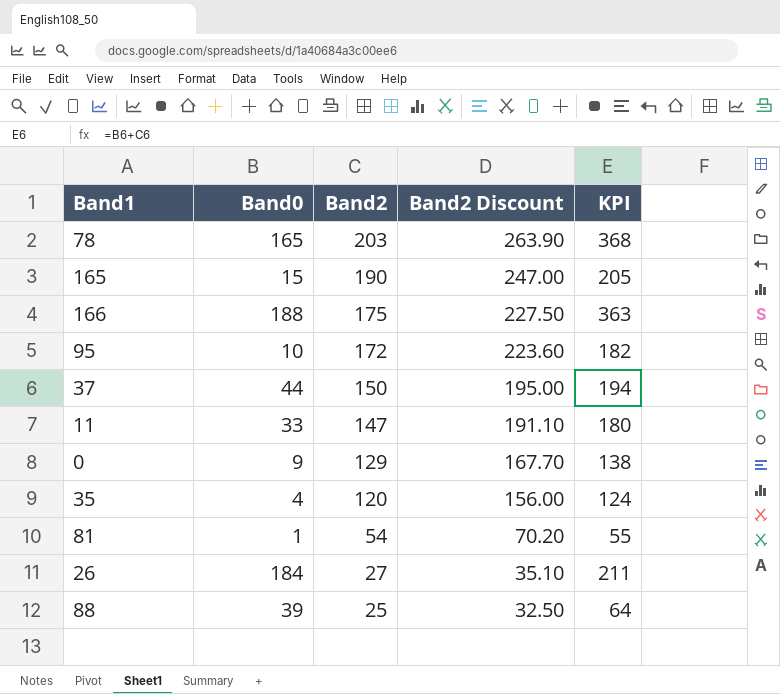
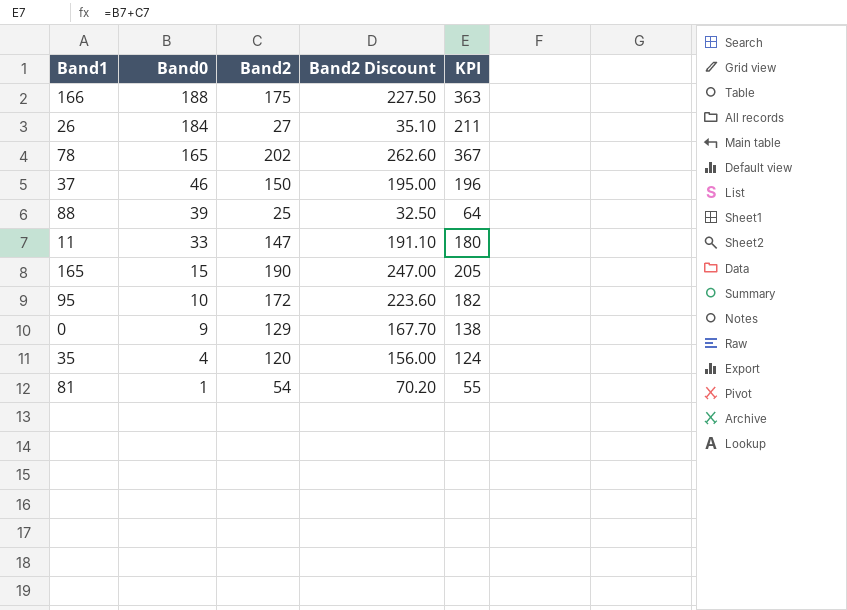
row order: Band2 descending -> Band0 descending
78 | Band2: 203 -> 202
78 | Band2 Discount: 263.90 -> 262.60
78 | KPI: 368 -> 367
37 | Band0: 44 -> 46
37 | KPI: 194 -> 196

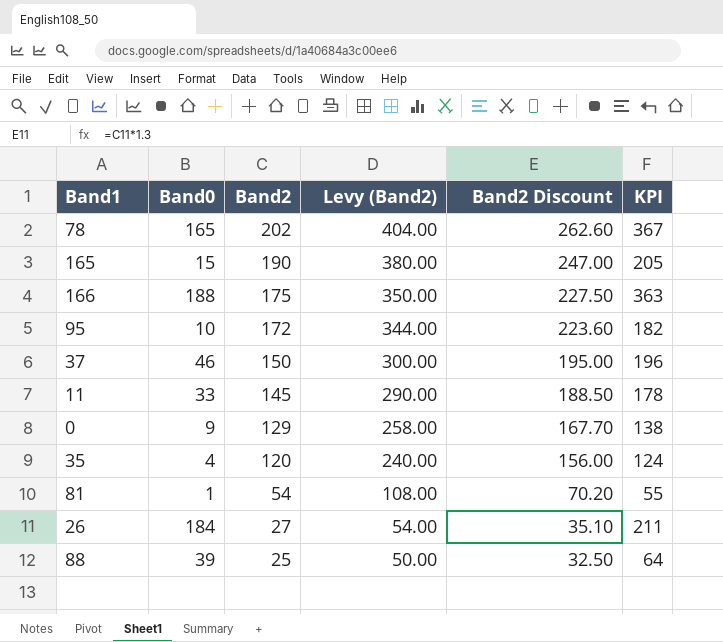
row order: Band0 descending -> Band2 descending
column Levy (Band2) | formula: none -> [Band2] * 2
11 | Band2: 147 -> 145
11 | Band2 Discount: 191.10 -> 188.50
11 | KPI: 180 -> 178

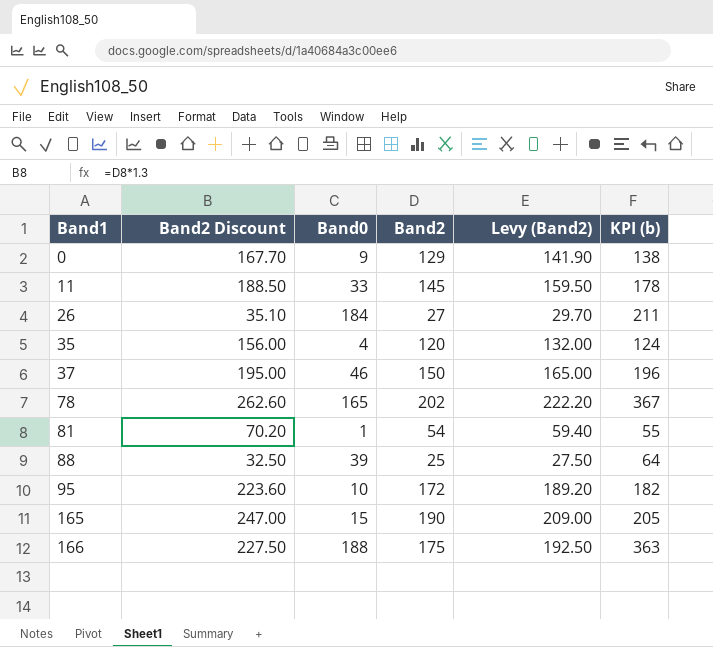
row order: Band2 descending -> Band1 ascending
column Band2 Discount | position: 5 -> 2
column Levy (Band2) | formula: [Band2] * 2 -> [Band2] * 1.1
column name: KPI -> KPI (b)

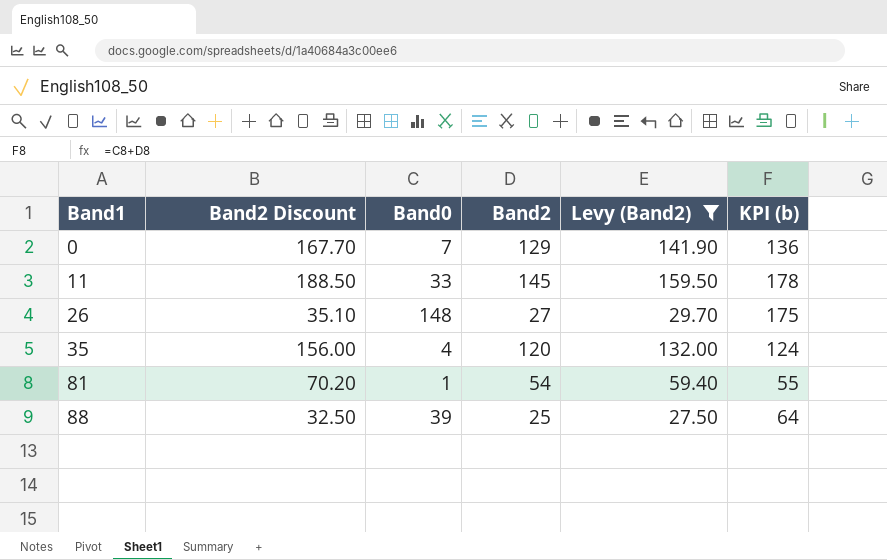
filter: none -> Levy (Band2) <= 159.50
0 | Band0: 9 -> 7
0 | KPI (b): 138 -> 136
26 | Band0: 184 -> 148
26 | KPI (b): 211 -> 175

